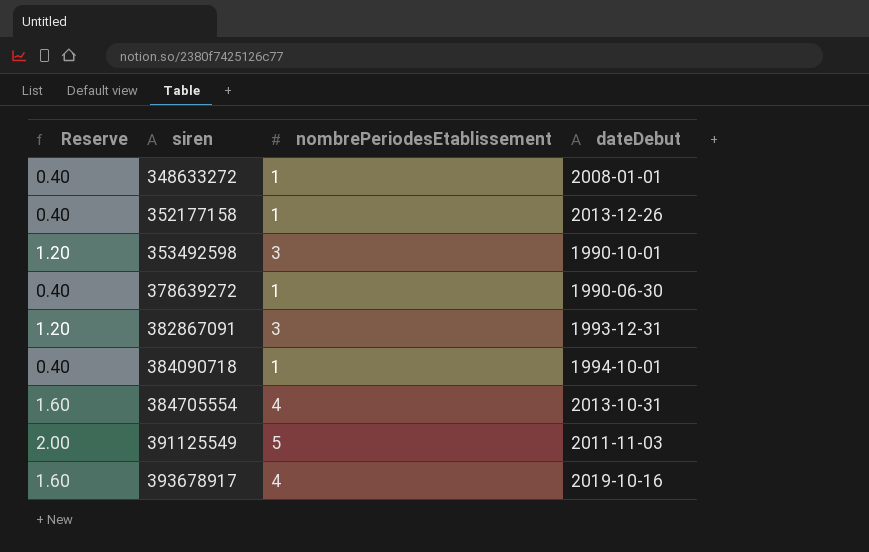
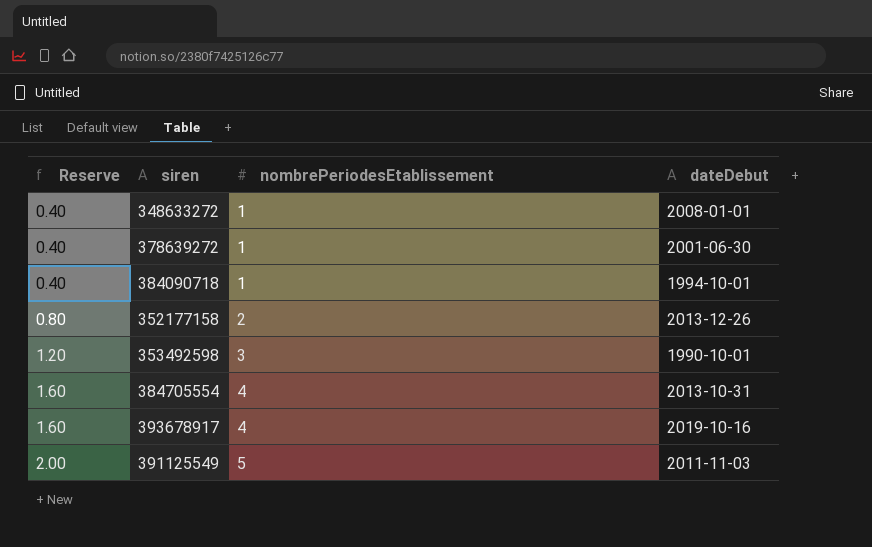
row order: siren ascending -> Reserve ascending
row 382867091: 1.20 | 3 | 1993-12-31 -> none
378639272 | dateDebut: 1990-06-30 -> 2001-06-30
352177158 | Reserve: 0.40 -> 0.80
352177158 | nombrePeriodesEtablissement: 1 -> 2

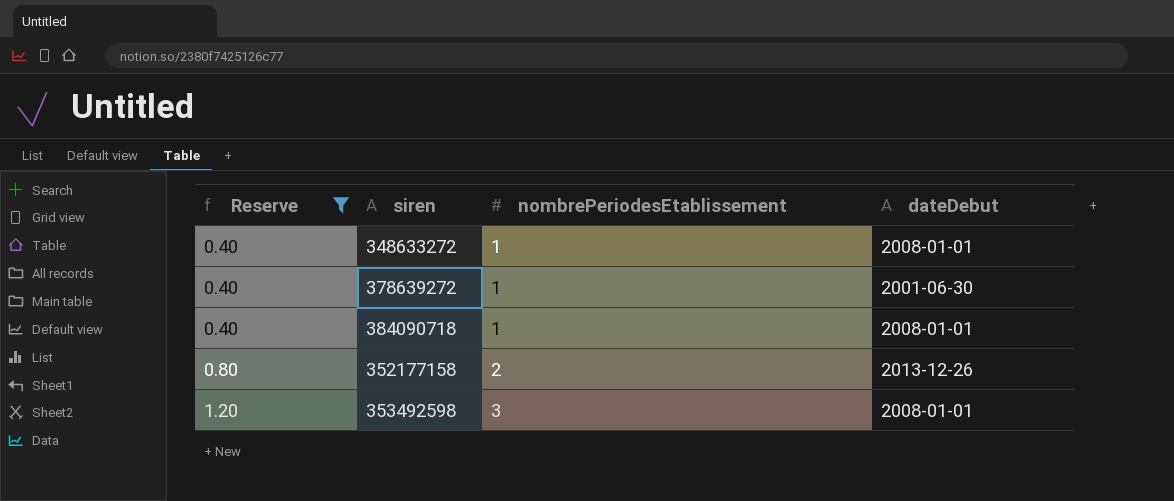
filter: none -> Reserve <= 1.20
384090718 | dateDebut: 1994-10-01 -> 2008-01-01
353492598 | dateDebut: 1990-10-01 -> 2008-01-01

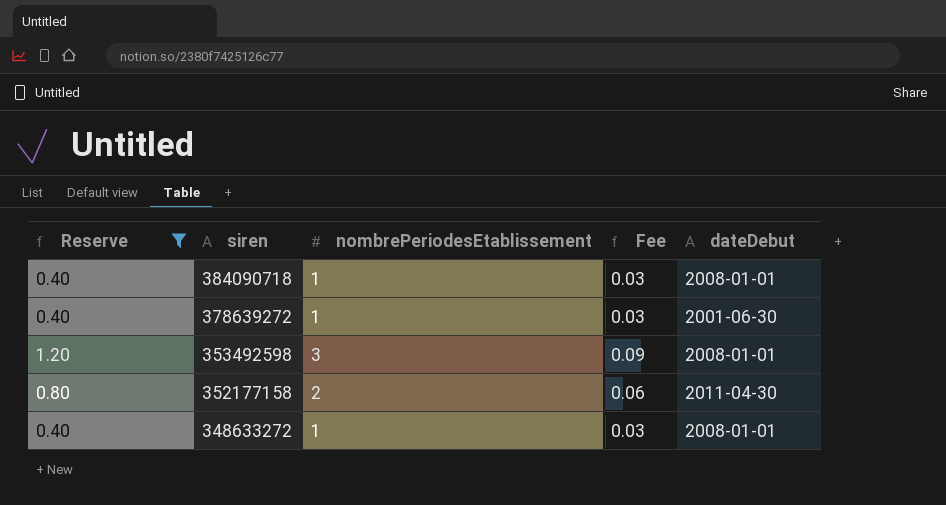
row order: Reserve ascending -> siren descending
column Fee | formula: none -> [nombrePeriodesEtablissement] * 0.03
352177158 | dateDebut: 2013-12-26 -> 2011-04-30

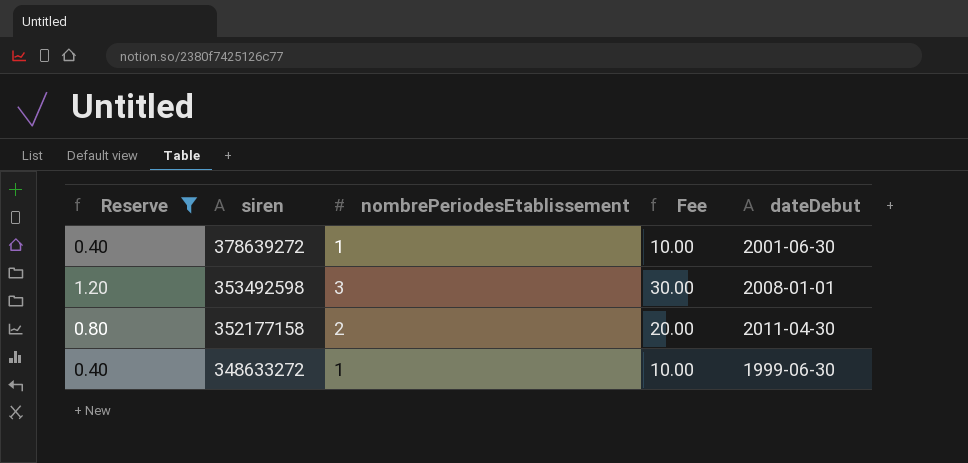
column Fee | formula: [nombrePeriodesEtablissement] * 0.03 -> [nombrePeriodesEtablissement] * 10
row 384090718: 0.40 | 1 | 0.03 | 2008-01-01 -> none
348633272 | dateDebut: 2008-01-01 -> 1999-06-30

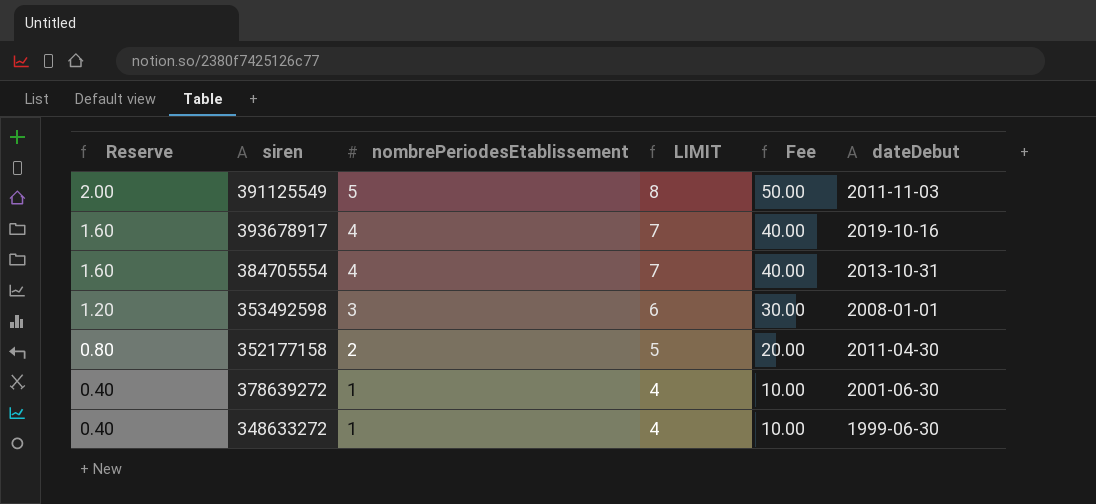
filter: Reserve <= 1.20 -> none
row order: siren descending -> Reserve descending
column LIMIT | formula: none -> [nombrePeriodesEtablissement] + 3

